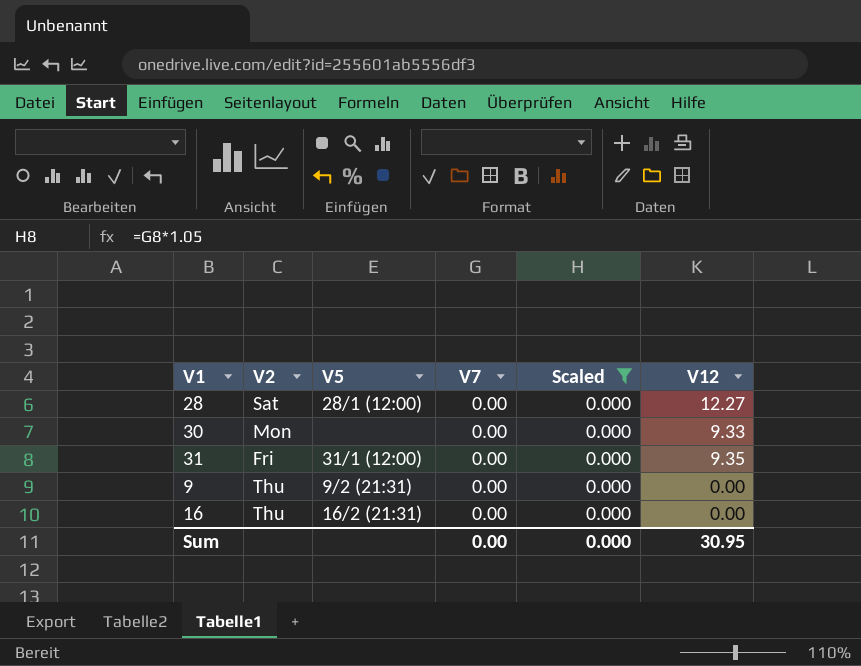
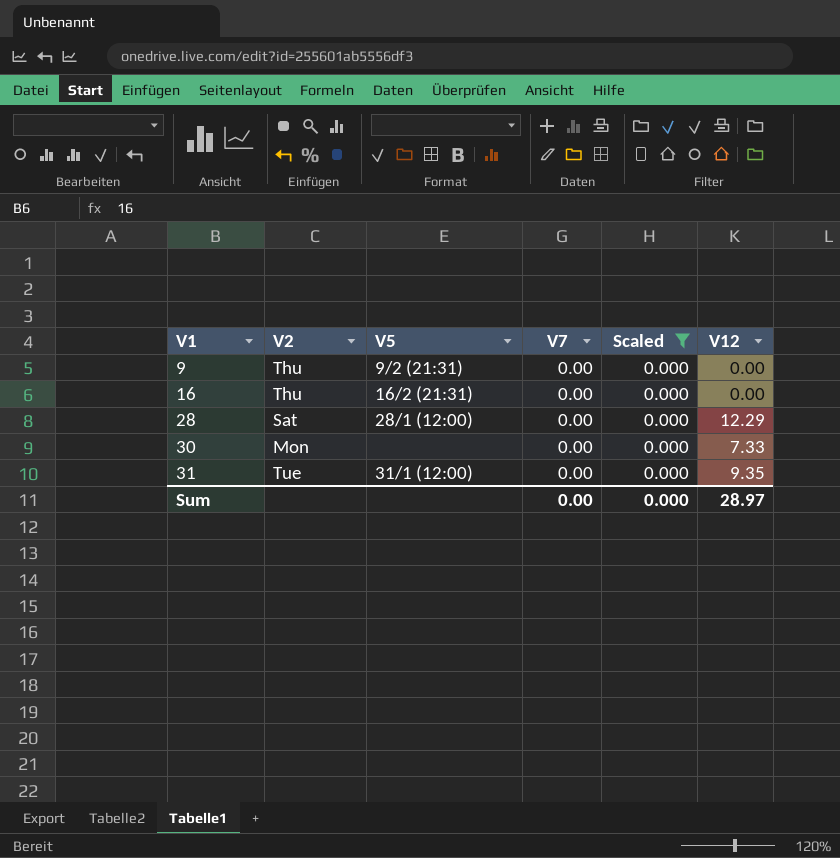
row order: none -> V1 ascending
28 | V12: 12.27 -> 12.29
30 | V12: 9.33 -> 7.33
31 | V2: Fri -> Tue
Sum | V12: 30.95 -> 28.97

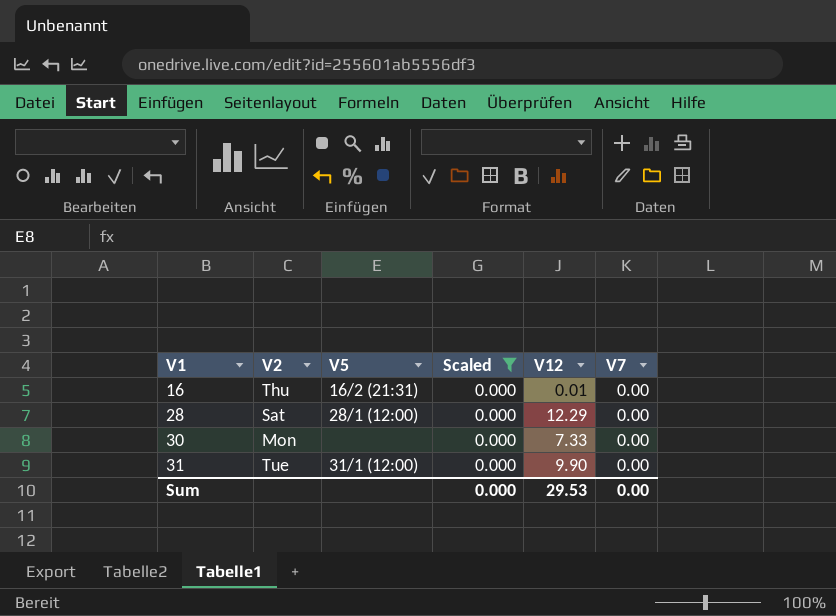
column V7 | position: 4 -> 6
row 9: Thu | 9/2 (21:31) | 0.00 | 0.000 | 0.00 -> none
16 | V12: 0.00 -> 0.01
31 | V12: 9.35 -> 9.90
Sum | V12: 28.97 -> 29.53

